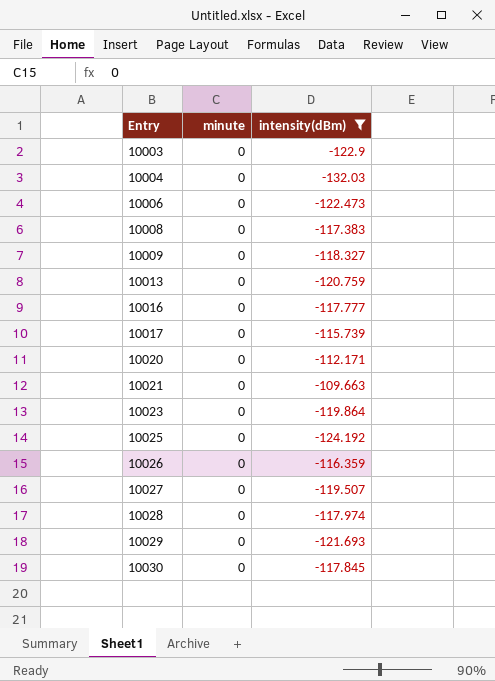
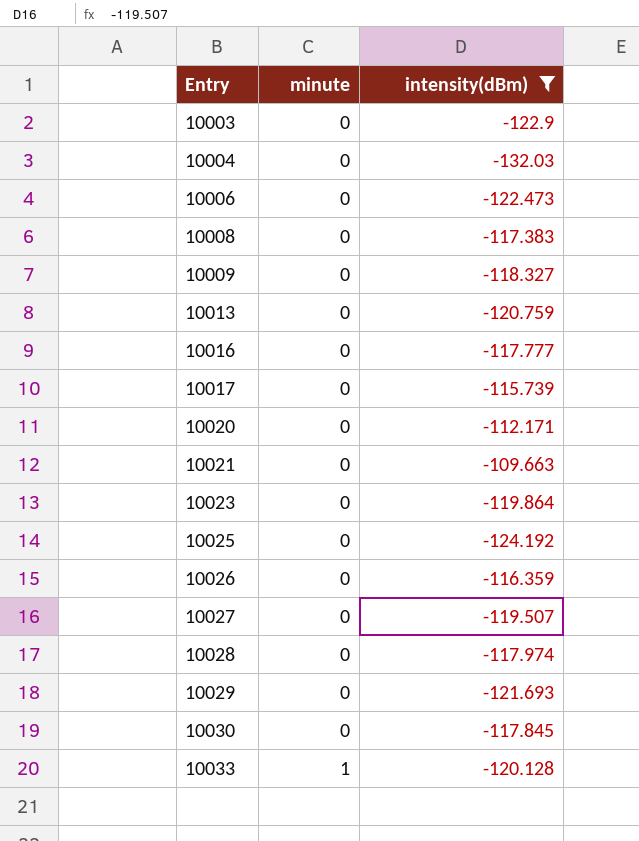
row 10033: none -> 1 | -120.128

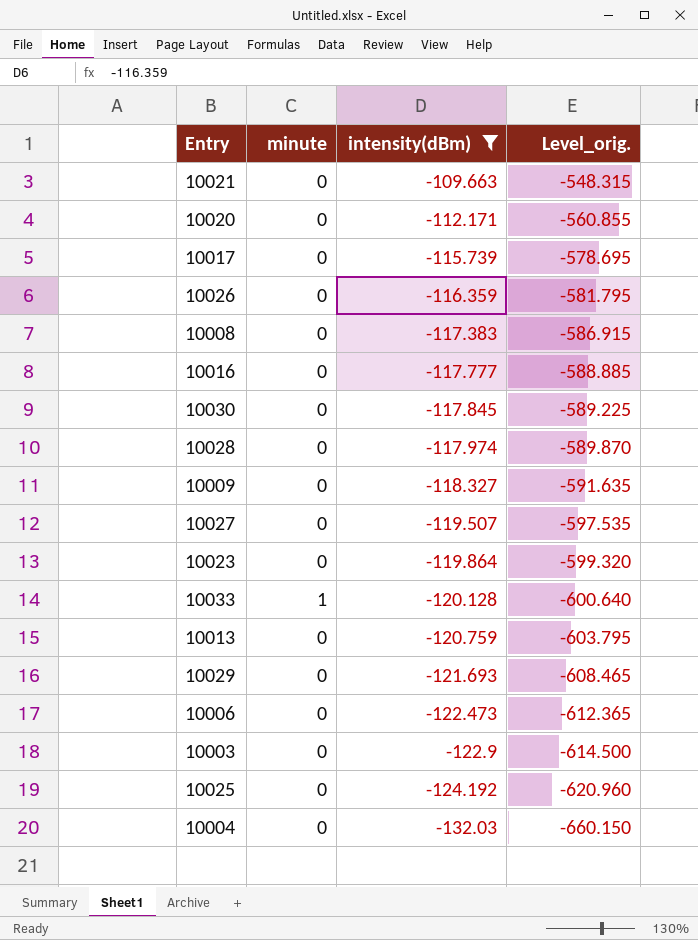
row order: Entry ascending -> intensity(dBm) descending
column Level_orig. | formula: none -> [intensity(dBm)] * 5

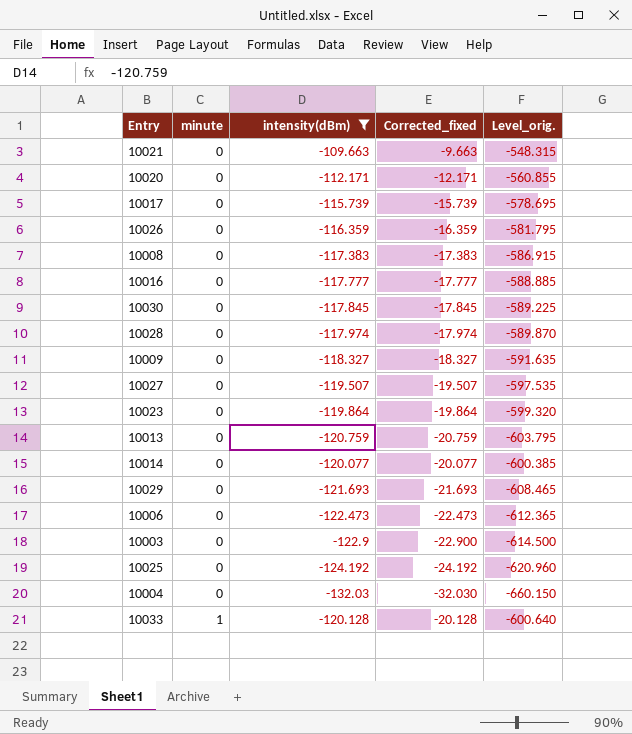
row order: intensity(dBm) descending -> minute ascending
column Corrected_fixed | formula: none -> [intensity(dBm)] + 100
row 10014: none -> 0 | -120.077 | -20.077 | -600.385

